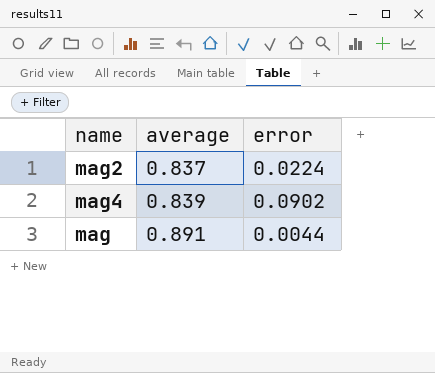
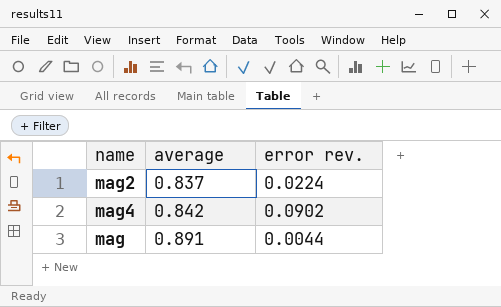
column name: error -> error rev.
mag4 | average: 0.839 -> 0.842

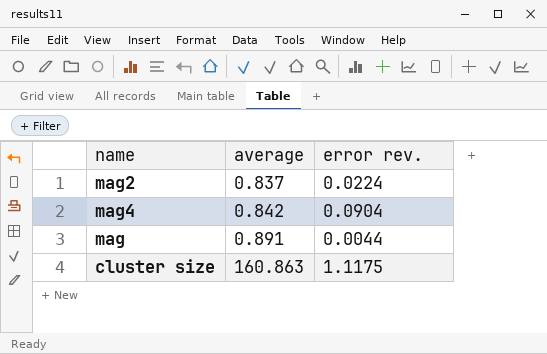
mag4 | error rev.: 0.0902 -> 0.0904
row cluster size: none -> 160.863 | 1.1175

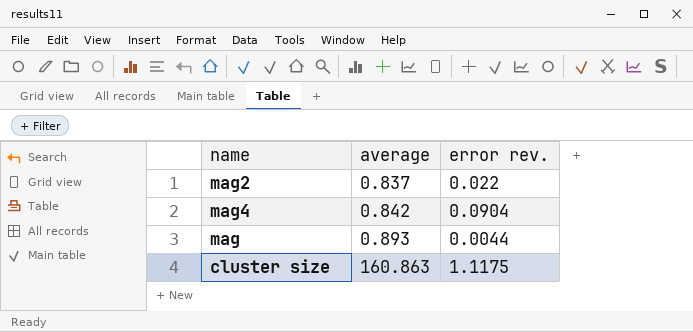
mag2 | error rev.: 0.0224 -> 0.022
mag | average: 0.891 -> 0.893

